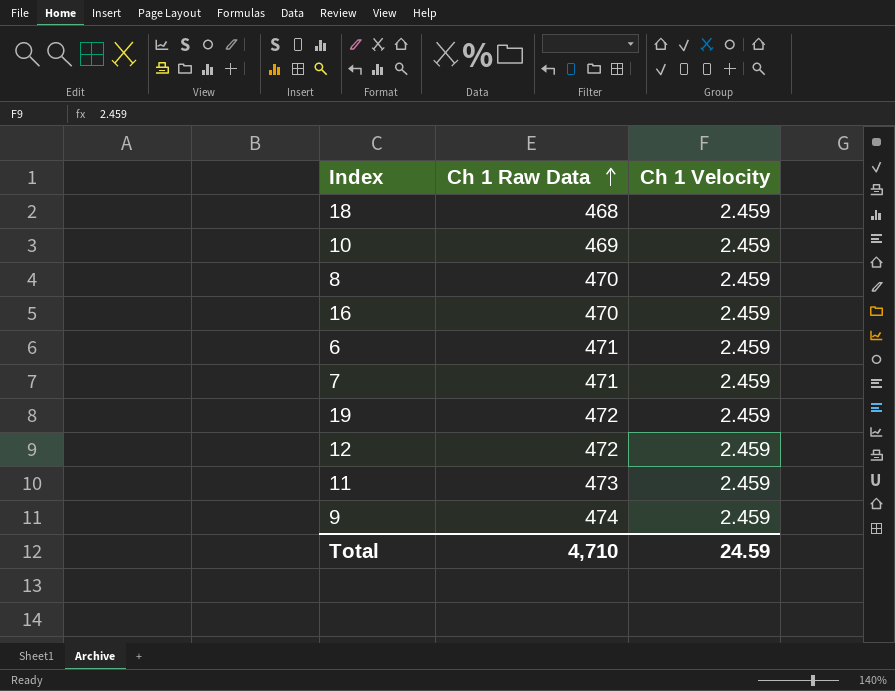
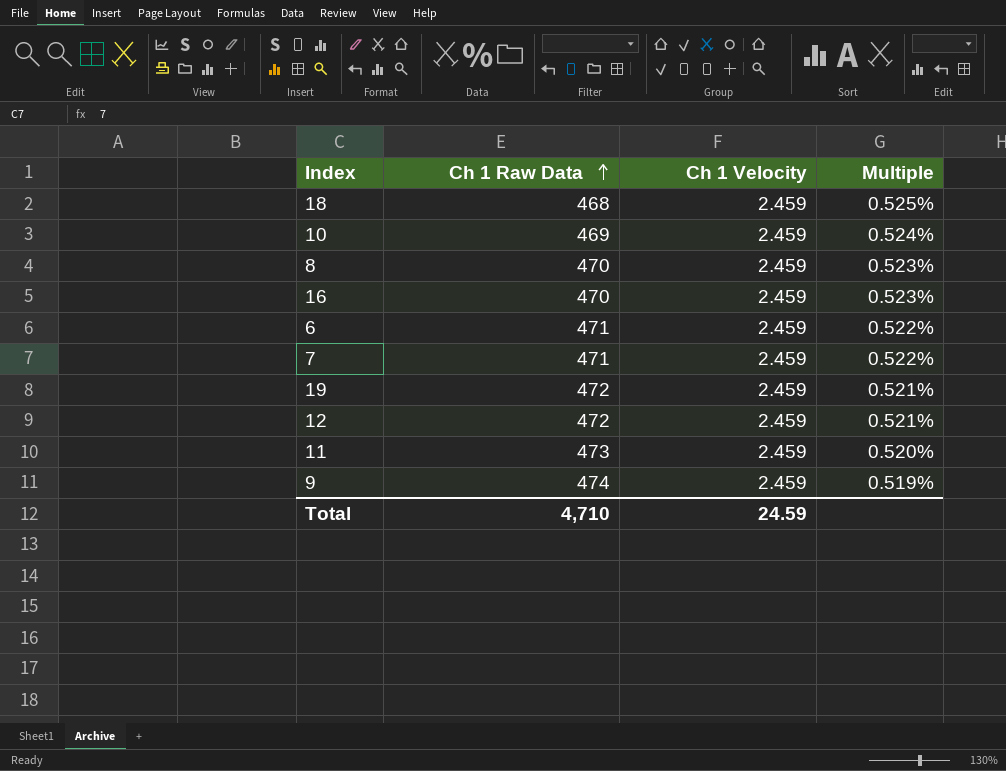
column Multiple | formula: none -> [Ch 1 Velocity] / [Ch 1 Raw Data]

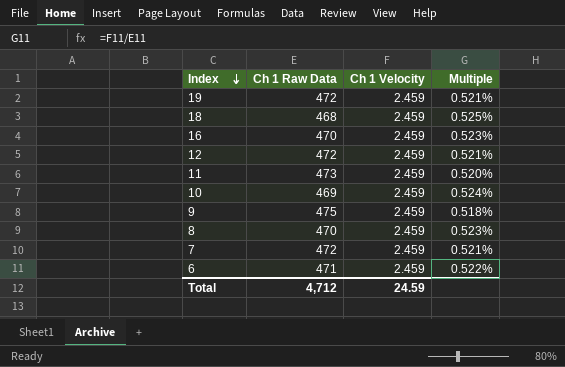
row order: Ch 1 Raw Data ascending -> Index descending
9 | Ch 1 Raw Data: 474 -> 475
9 | Multiple: 0.519% -> 0.518%
7 | Ch 1 Raw Data: 471 -> 472
7 | Multiple: 0.522% -> 0.521%
Total | Ch 1 Raw Data: 4,710 -> 4,712

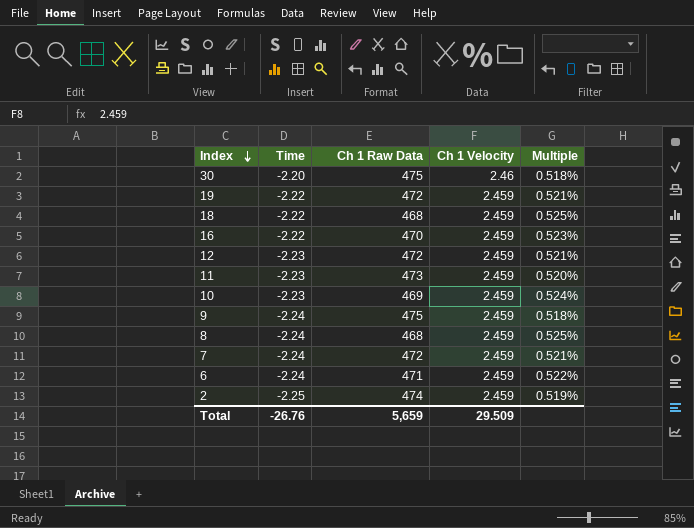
column Time | position: none -> 2
row 30: none -> -2.20 | 475 | 2.46 | 0.518%
8 | Ch 1 Raw Data: 470 -> 468
8 | Multiple: 0.523% -> 0.525%
row 2: none -> -2.25 | 474 | 2.459 | 0.519%
Total | Ch 1 Raw Data: 4,712 -> 5,659
Total | Ch 1 Velocity: 24.59 -> 29.509

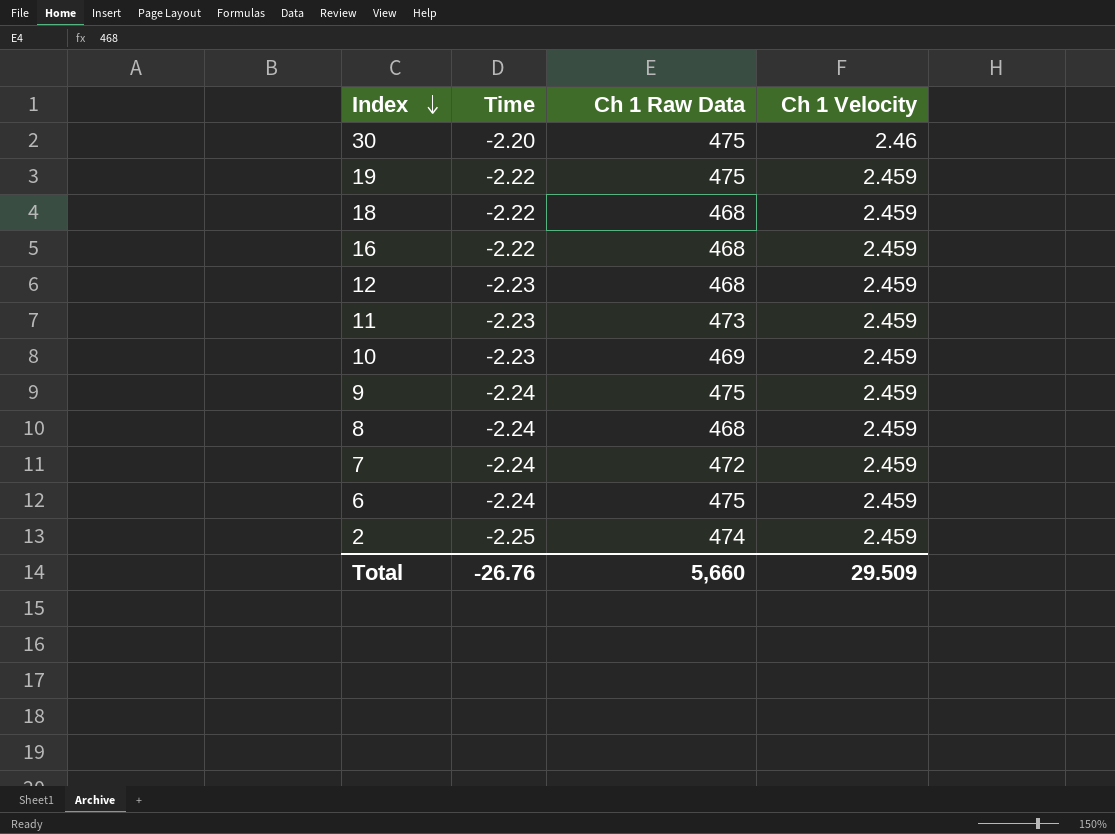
column Multiple | formula: [Ch 1 Velocity] / [Ch 1 Raw Data] -> none
19 | Ch 1 Raw Data: 472 -> 475
16 | Ch 1 Raw Data: 470 -> 468
12 | Ch 1 Raw Data: 472 -> 468
6 | Ch 1 Raw Data: 471 -> 475
Total | Ch 1 Raw Data: 5,659 -> 5,660

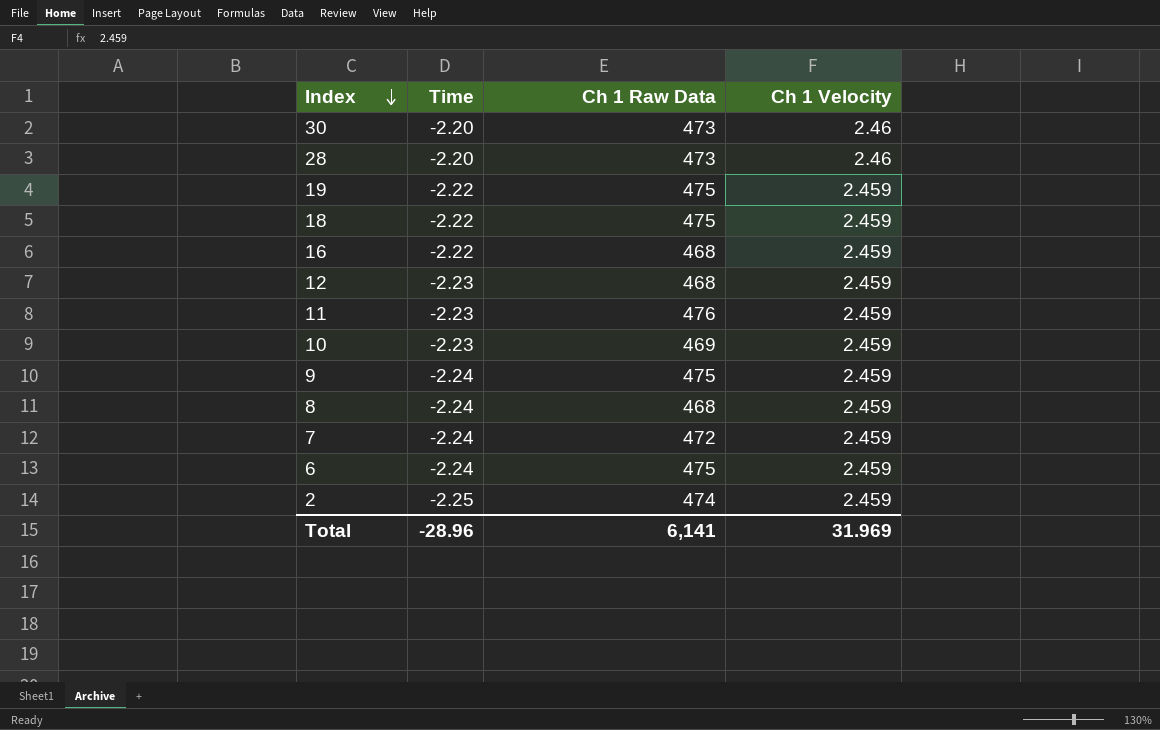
30 | Ch 1 Raw Data: 475 -> 473
row 28: none -> -2.20 | 473 | 2.46
18 | Ch 1 Raw Data: 468 -> 475
11 | Ch 1 Raw Data: 473 -> 476
Total | Time: -26.76 -> -28.96
Total | Ch 1 Raw Data: 5,660 -> 6,141
Total | Ch 1 Velocity: 29.509 -> 31.969

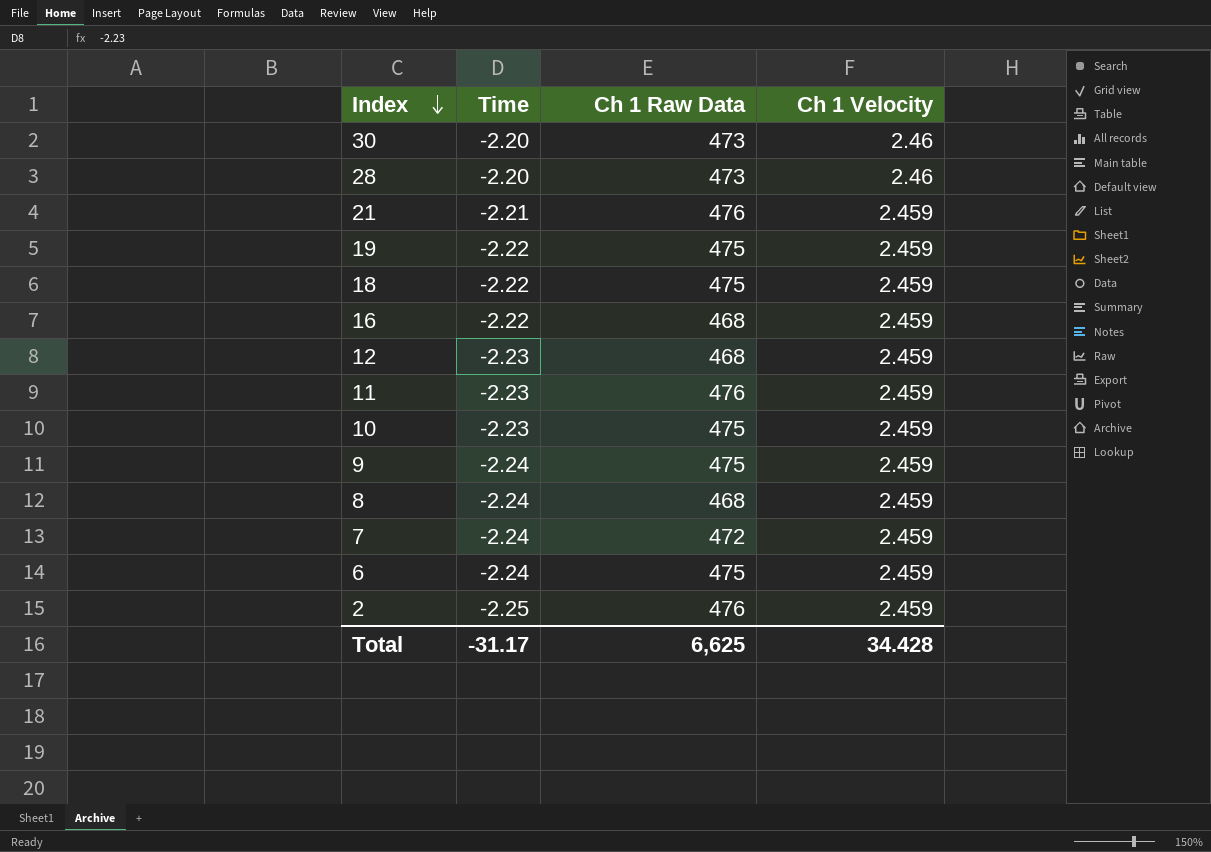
row 21: none -> -2.21 | 476 | 2.459
10 | Ch 1 Raw Data: 469 -> 475
2 | Ch 1 Raw Data: 474 -> 476
Total | Time: -28.96 -> -31.17
Total | Ch 1 Raw Data: 6,141 -> 6,625
Total | Ch 1 Velocity: 31.969 -> 34.428

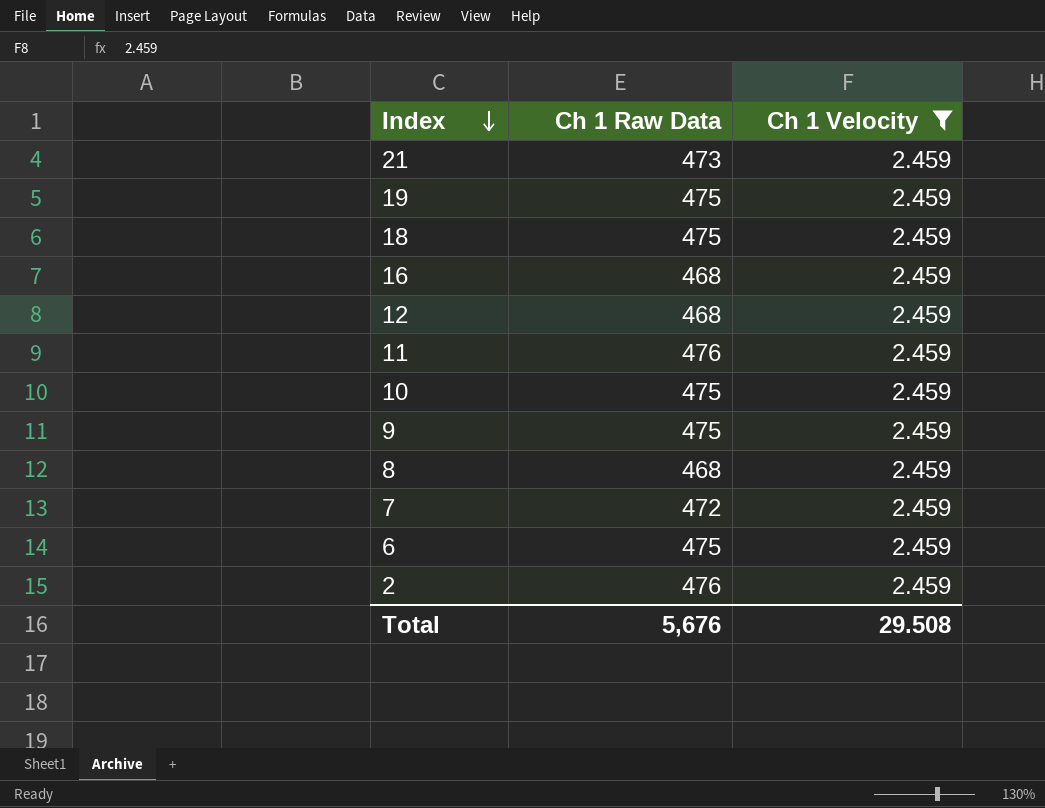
filter: none -> Ch 1 Velocity = 2.459
column Time | position: 2 -> none
21 | Ch 1 Raw Data: 476 -> 473
Total | Ch 1 Raw Data: 6,625 -> 5,676
Total | Ch 1 Velocity: 34.428 -> 29.508

